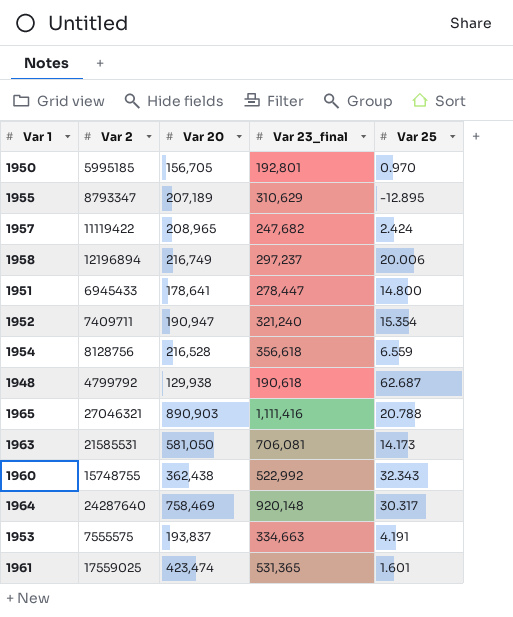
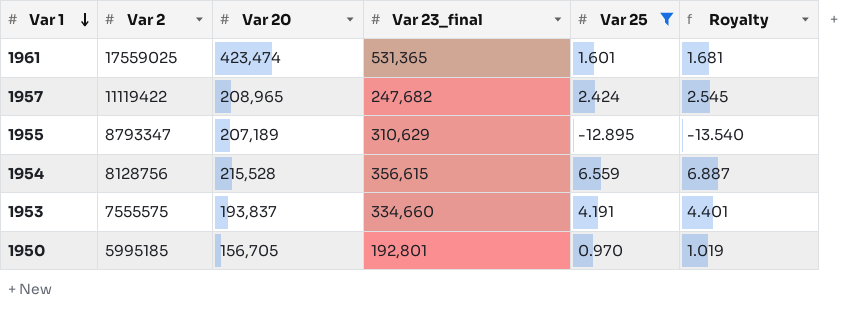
filter: none -> Var 25 <= 6.559
row order: none -> Var 1 descending
column Royalty | formula: none -> [Var 25] * 1.05
1954 | Var 20: 216,528 -> 215,528
1954 | Var 23_final: 356,618 -> 356,615
1953 | Var 23_final: 334,663 -> 334,660

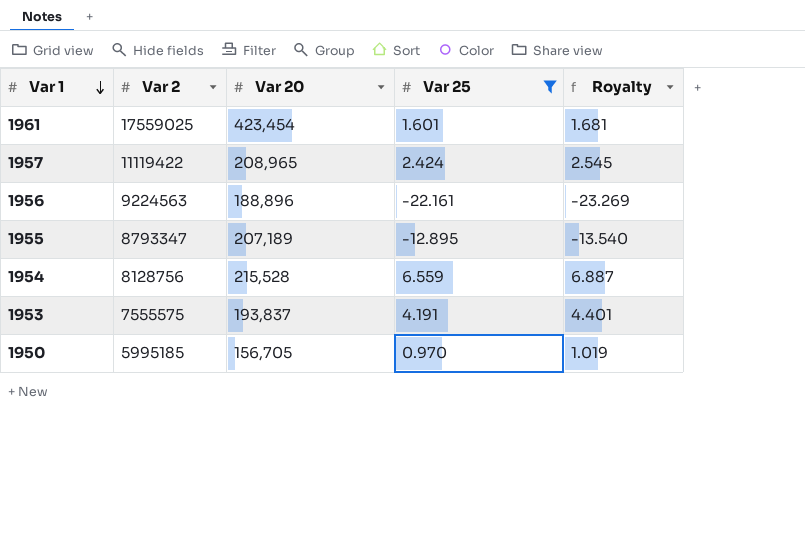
column Var 23_final | position: 4 -> none
1961 | Var 20: 423,474 -> 423,454
row 1956: none -> 9224563 | 188,896 | -22.161 | -23.269

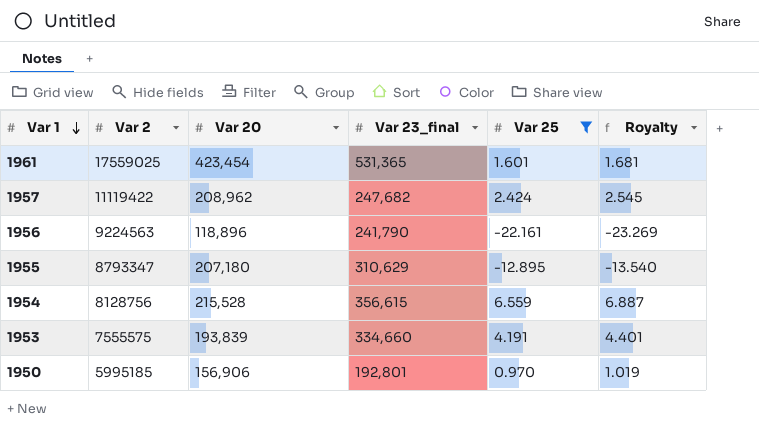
column Var 23_final | position: none -> 4
1957 | Var 20: 208,965 -> 208,962
1956 | Var 20: 188,896 -> 118,896
1955 | Var 20: 207,189 -> 207,180
1953 | Var 20: 193,837 -> 193,839
1950 | Var 20: 156,705 -> 156,906

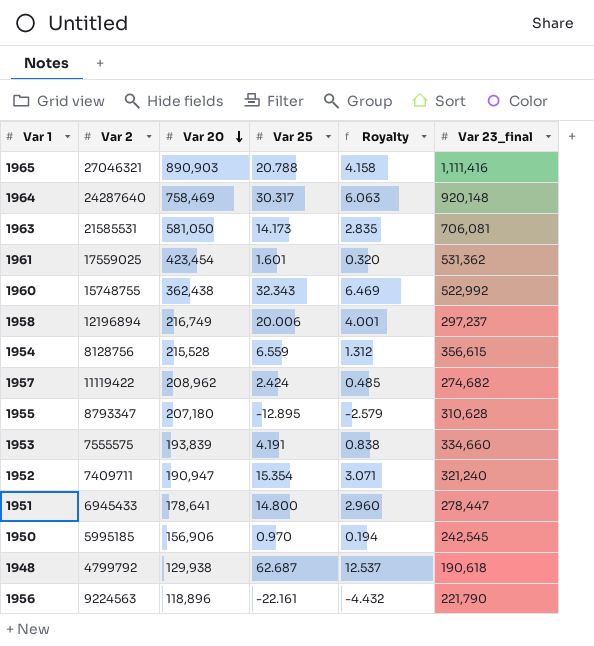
filter: Var 25 <= 6.559 -> none
row order: Var 1 descending -> Var 20 descending
column Royalty | formula: [Var 25] * 1.05 -> [Var 25] * 0.2
column Var 23_final | position: 4 -> 6
1961 | Var 23_final: 531,365 -> 531,362
1957 | Var 23_final: 247,682 -> 274,682
1955 | Var 23_final: 310,629 -> 310,628
1950 | Var 23_final: 192,801 -> 242,545
1956 | Var 23_final: 241,790 -> 221,790

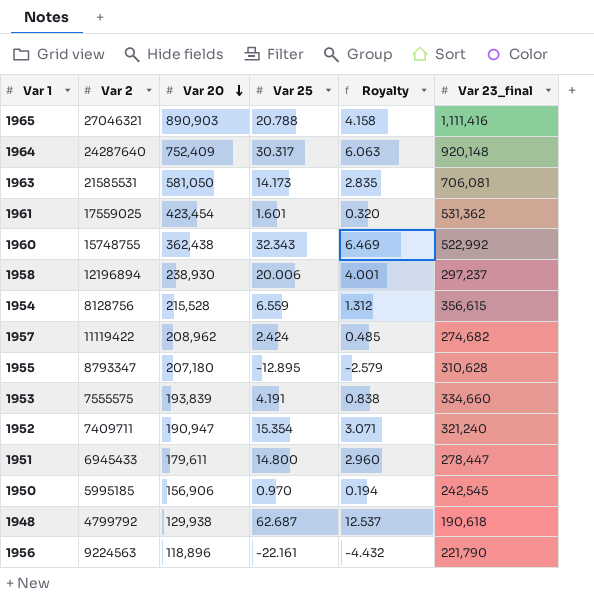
1964 | Var 20: 758,469 -> 752,409
1958 | Var 20: 216,749 -> 238,930
1951 | Var 20: 178,641 -> 179,611

